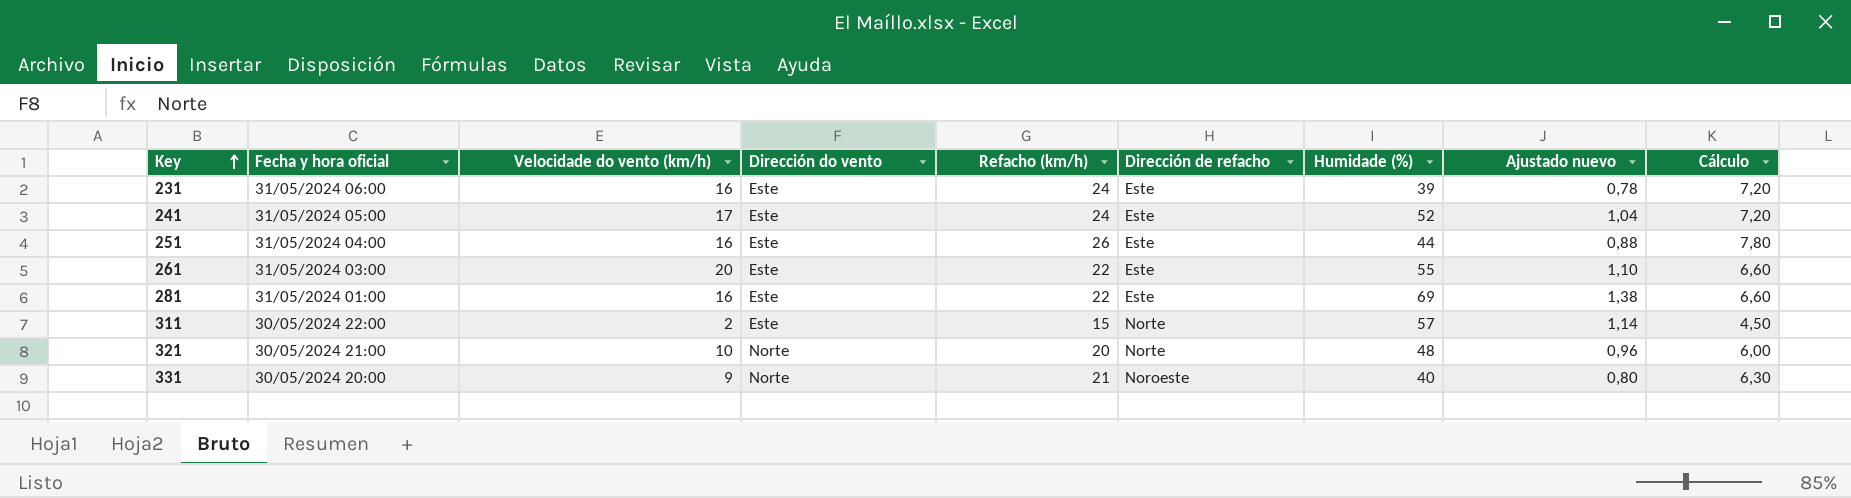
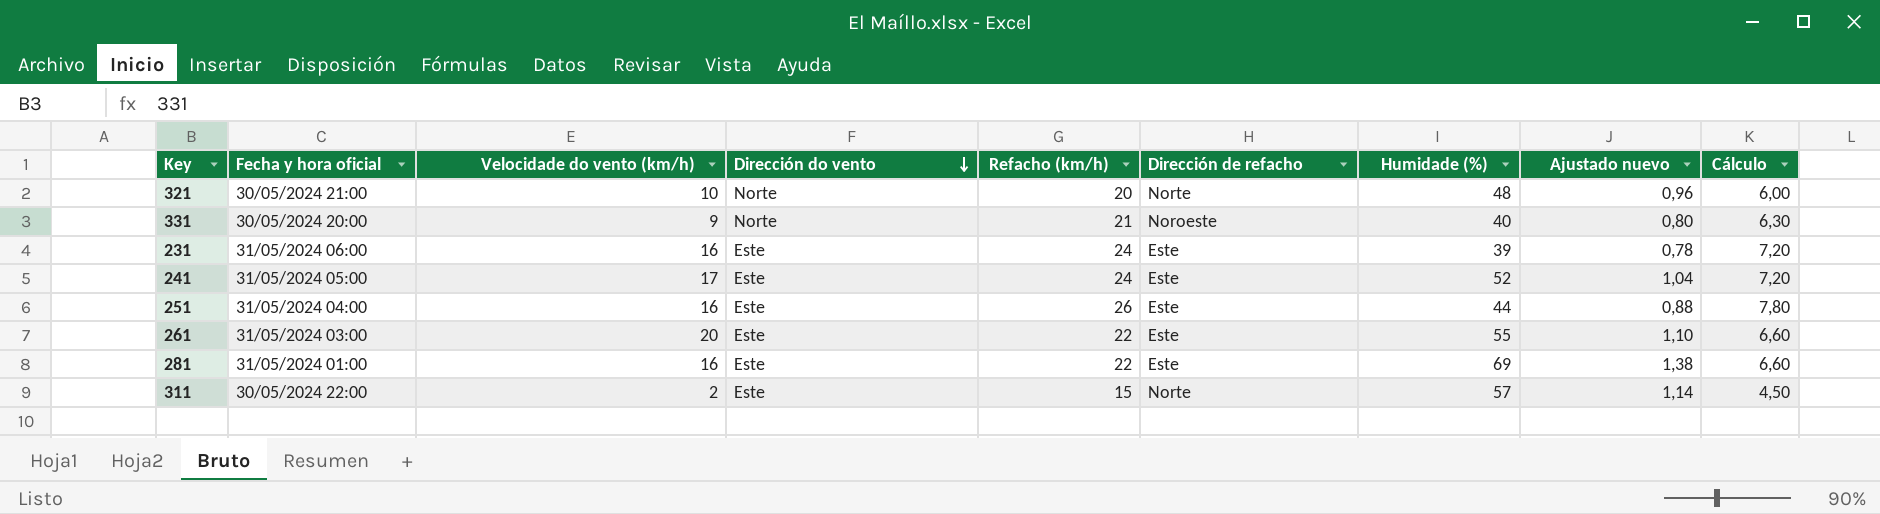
row order: Key ascending -> Dirección do vento descending

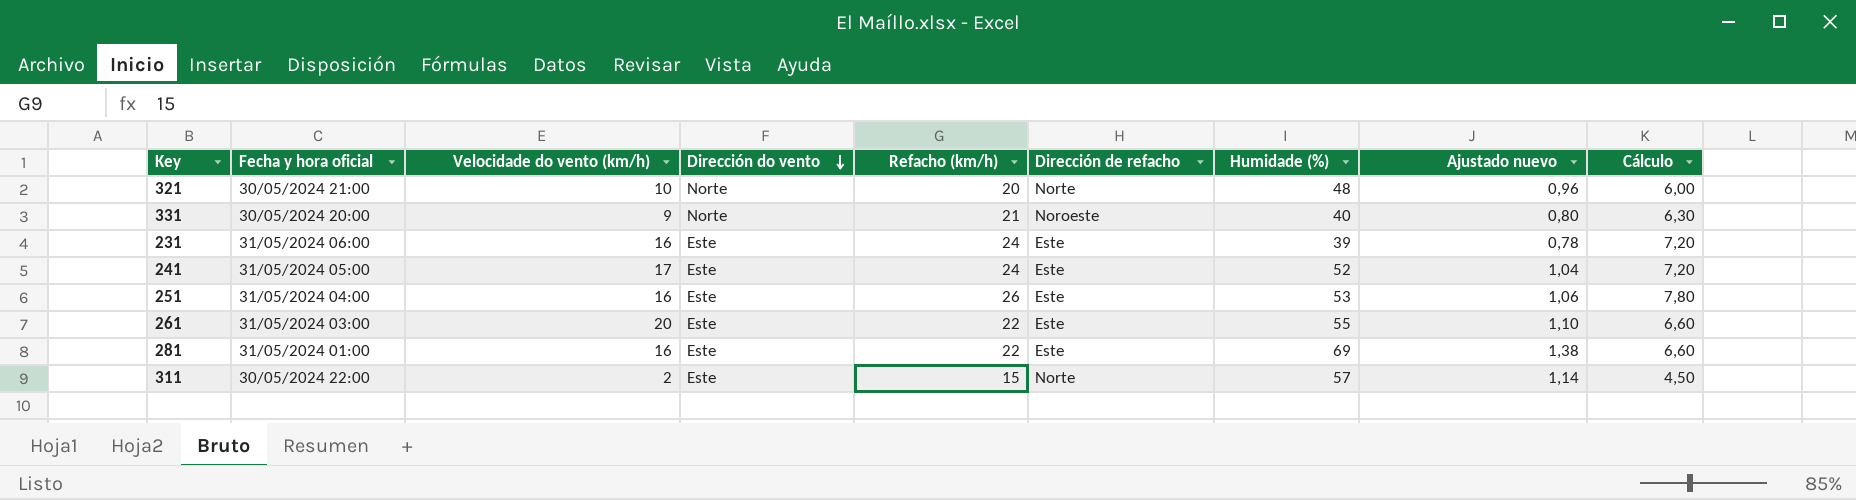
251 | Humidade (%): 44 -> 53
251 | Ajustado nuevo: 0,88 -> 1,06

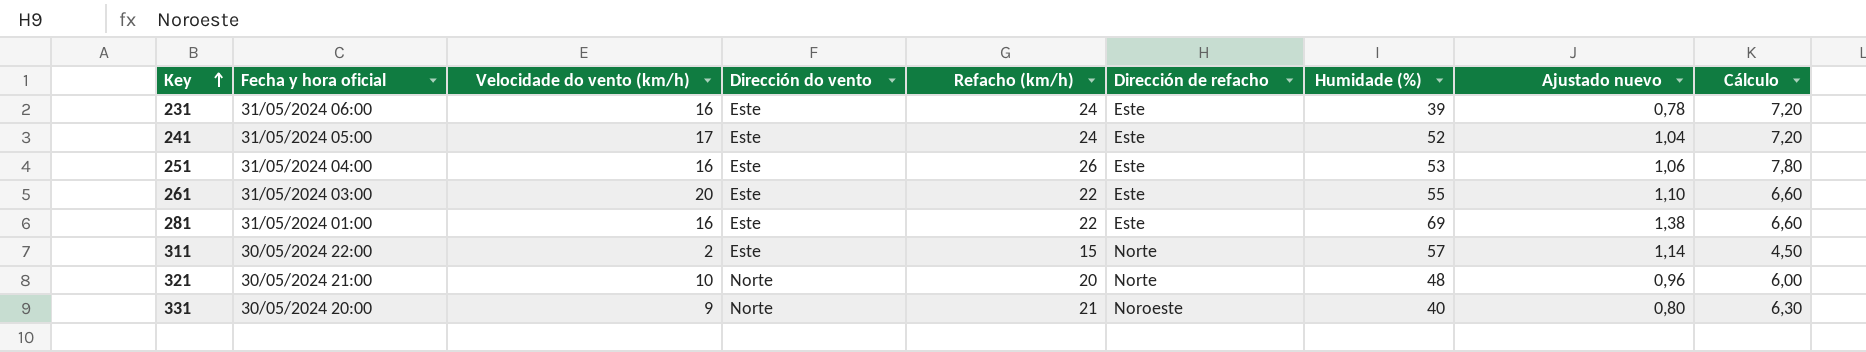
row order: Dirección do vento descending -> Key ascending

